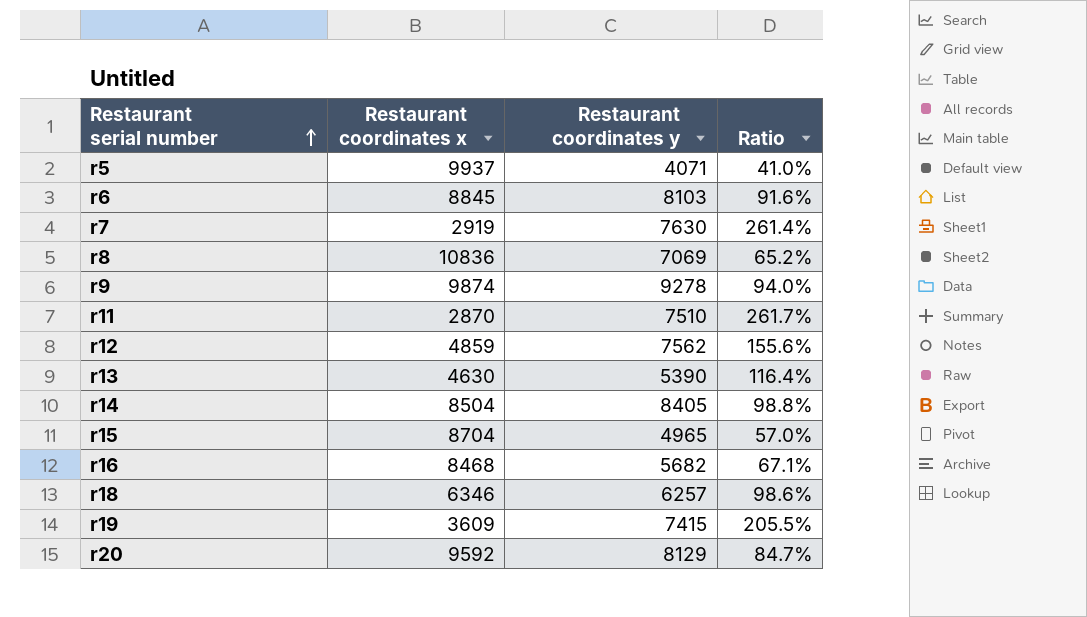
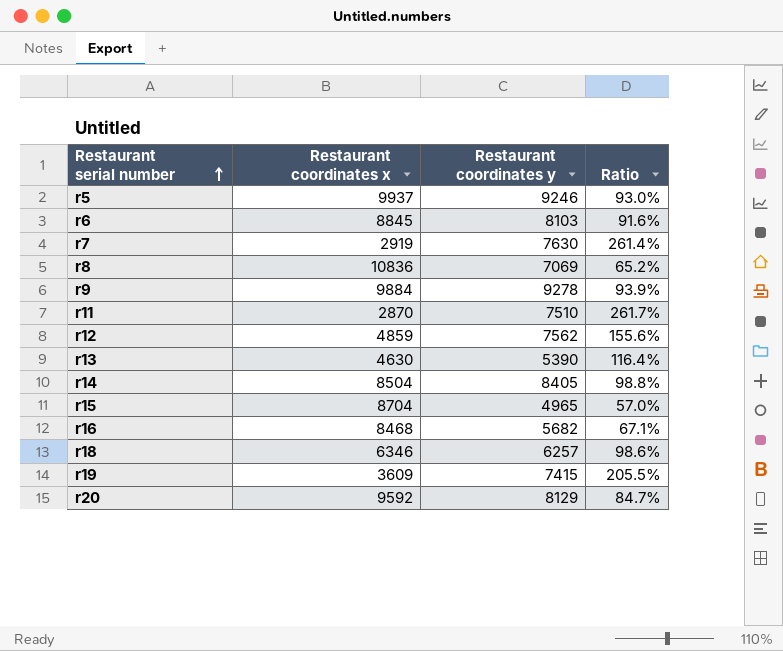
r5 | Restaurant coordinates y: 4071 -> 9246
r5 | Ratio: 41.0% -> 93.0%
r9 | Restaurant coordinates x: 9874 -> 9884
r9 | Ratio: 94.0% -> 93.9%

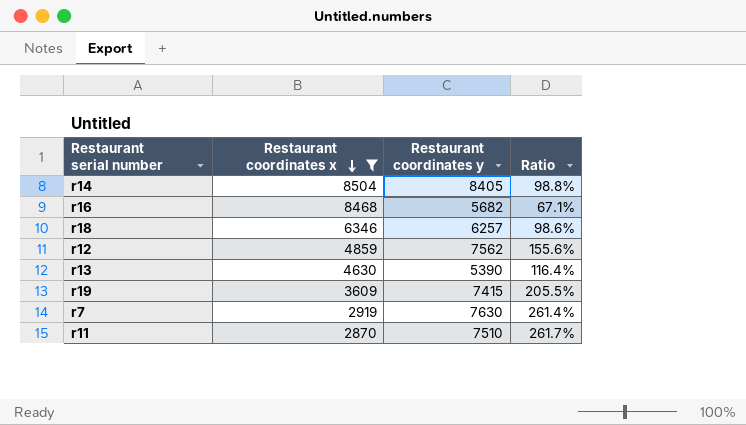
filter: none -> Restaurant coordinates x <= 8504
row order: Restaurant serial number ascending -> Restaurant coordinates x descending

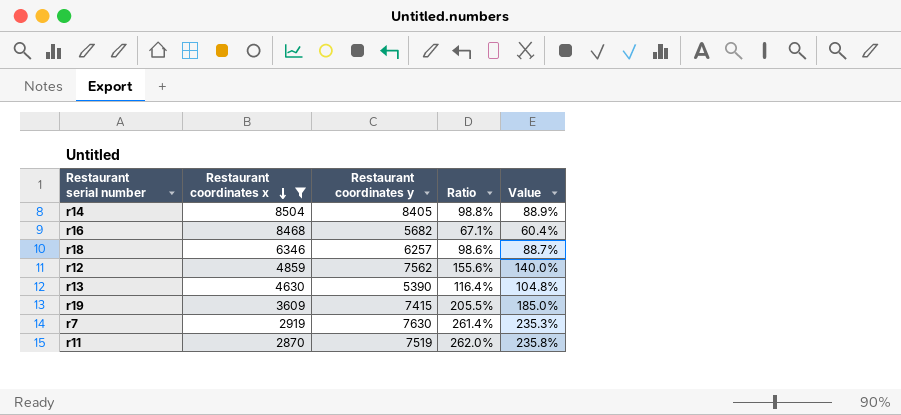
column Value | formula: none -> [Ratio] * 0.9
r11 | Restaurant coordinates y: 7510 -> 7519
r11 | Ratio: 261.7% -> 262.0%

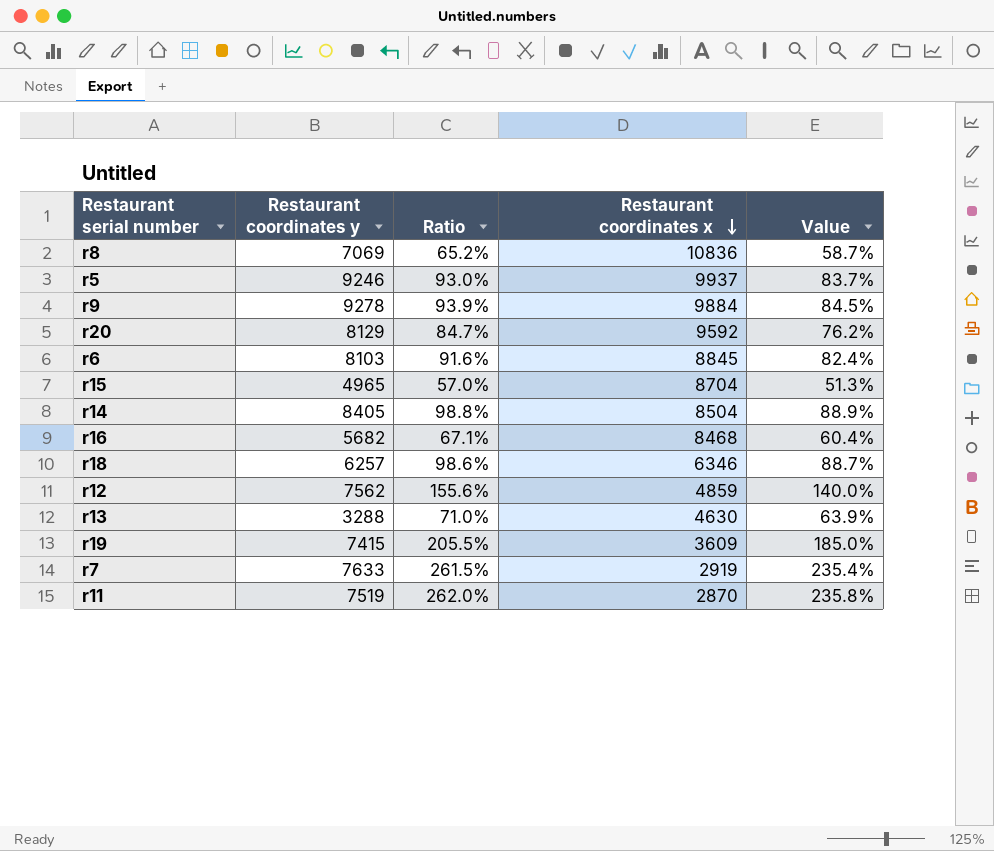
filter: Restaurant coordinates x <= 8504 -> none
column Restaurant coordinates x | position: 2 -> 4
r13 | Restaurant coordinates y: 5390 -> 3288
r13 | Ratio: 116.4% -> 71.0%
r13 | Value: 104.8% -> 63.9%
r7 | Restaurant coordinates y: 7630 -> 7633
r7 | Ratio: 261.4% -> 261.5%
r7 | Value: 235.3% -> 235.4%

